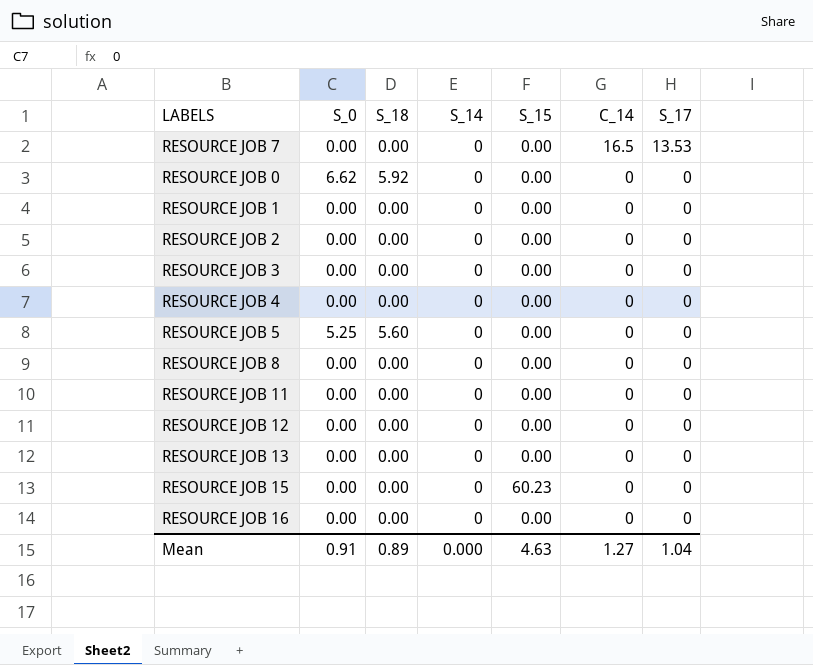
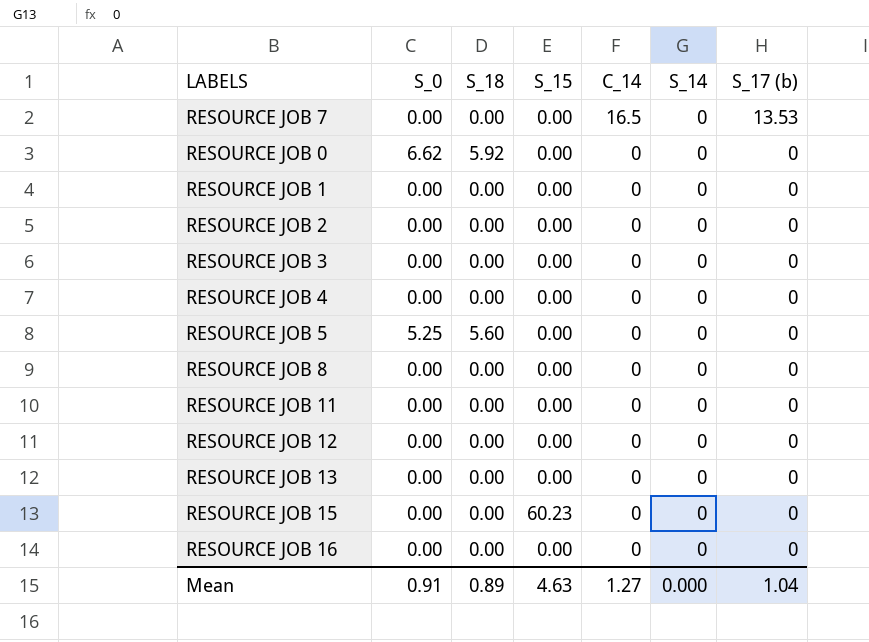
column S_14 | position: 4 -> 6
column name: S_17 -> S_17 (b)

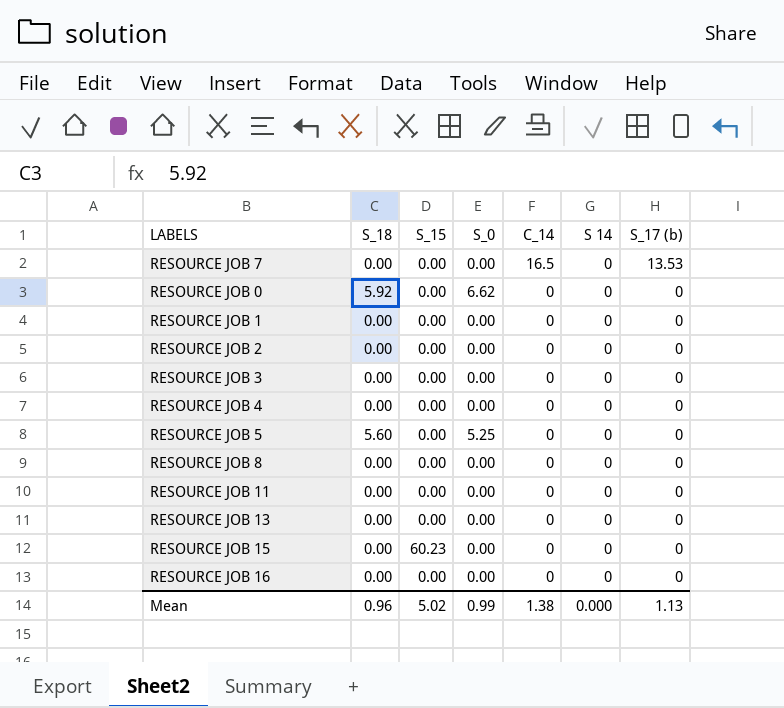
column S_0 | position: 2 -> 4
column name: S_14 -> S 14
row RESOURCE JOB 12: 0.00 | 0.00 | 0.00 | 0 | 0 | 0 -> none
Mean | S_18: 0.89 -> 0.96
Mean | S_15: 4.63 -> 5.02
Mean | S_0: 0.91 -> 0.99
Mean | C_14: 1.27 -> 1.38
Mean | S_17 (b): 1.04 -> 1.13

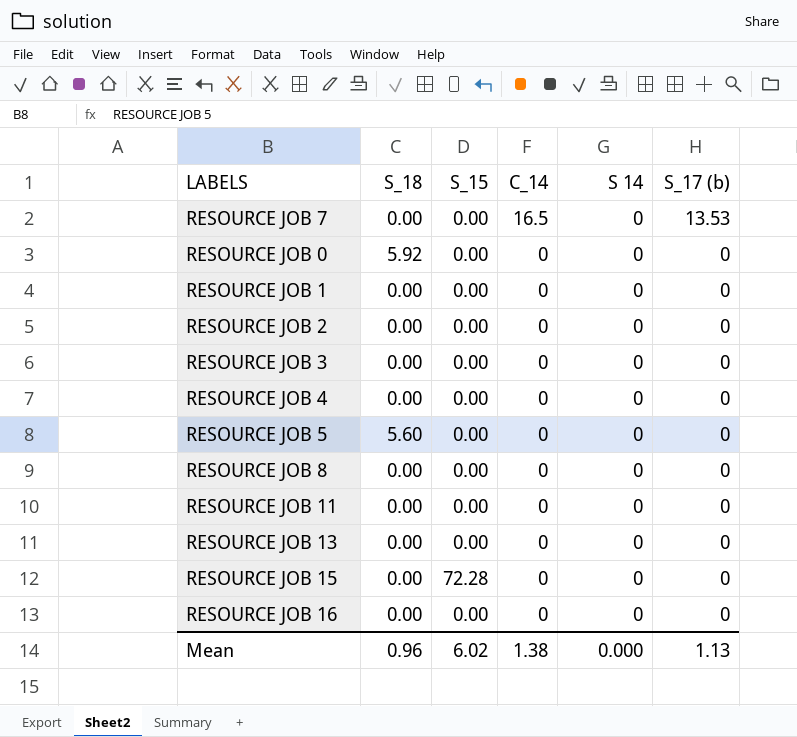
column S_0 | position: 4 -> none
RESOURCE JOB 15 | S_15: 60.23 -> 72.28
Mean | S_15: 5.02 -> 6.02

